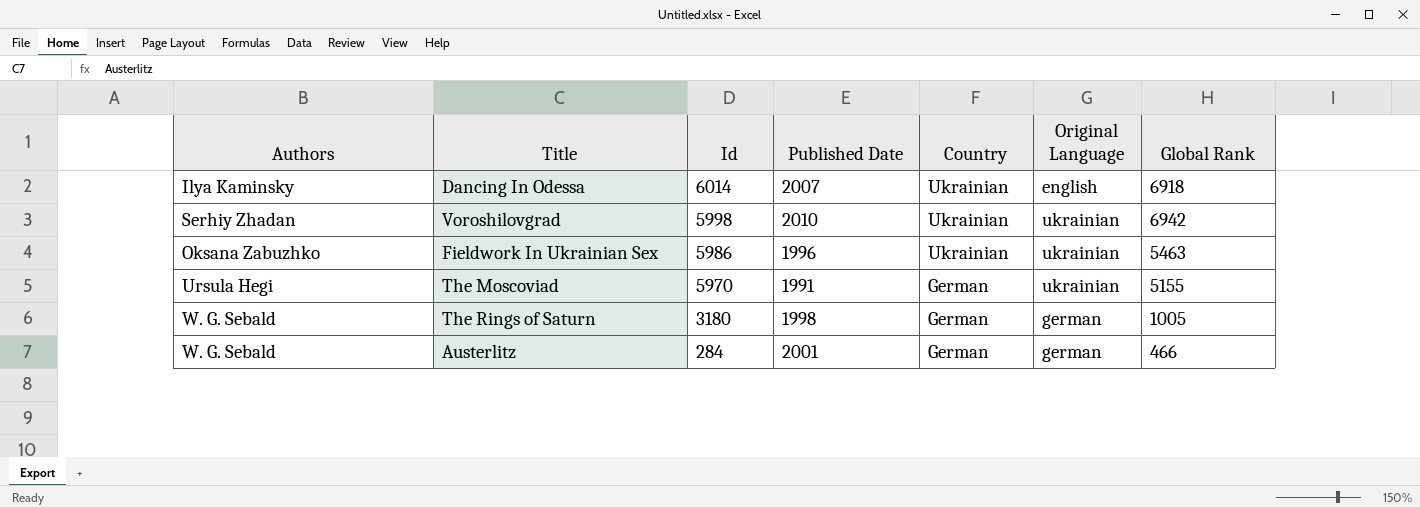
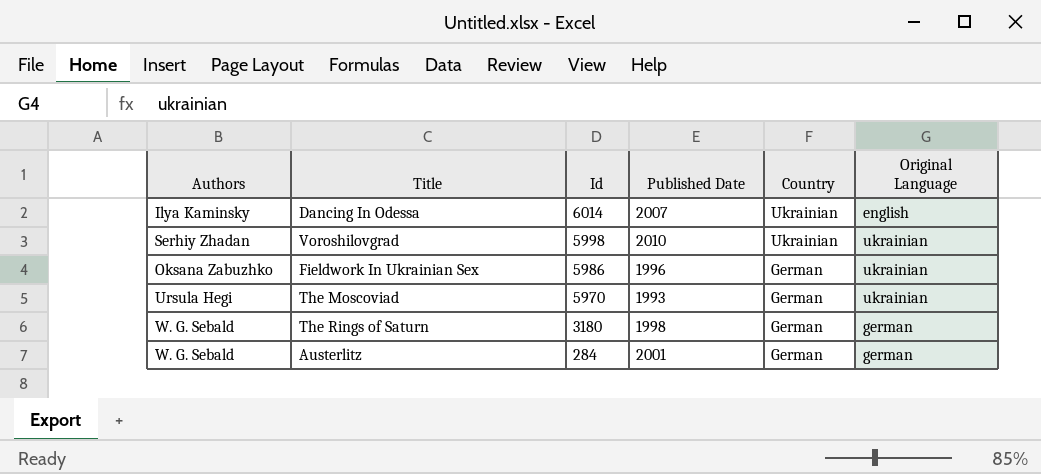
column Global Rank | position: 7 -> none
Fieldwork In Ukrainian Sex | Country: Ukrainian -> German
The Moscoviad | Published Date: 1991 -> 1993

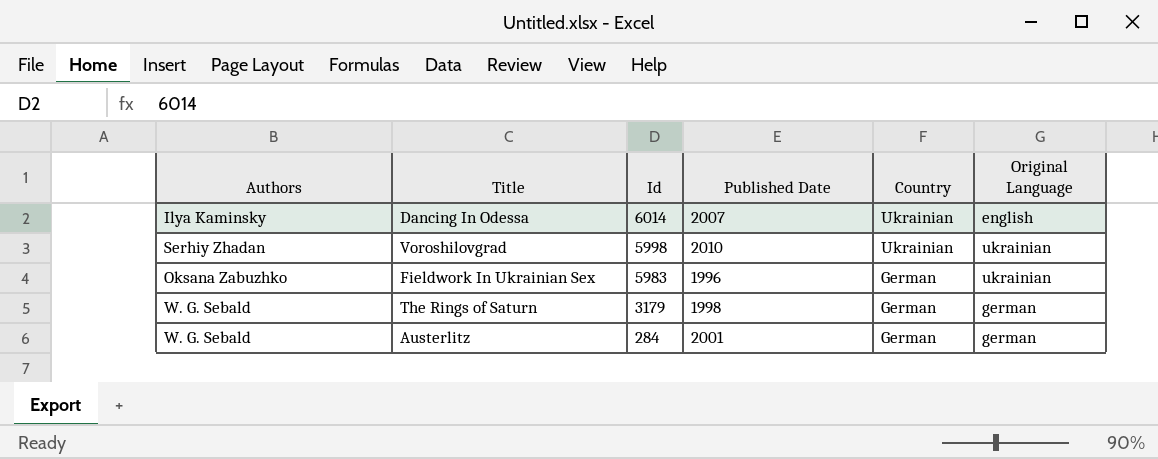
row The Moscoviad: Ursula Hegi | 5970 | 1993 | German | ukrainian -> none
Fieldwork In Ukrainian Sex | Id: 5986 -> 5983
The Rings of Saturn | Id: 3180 -> 3179

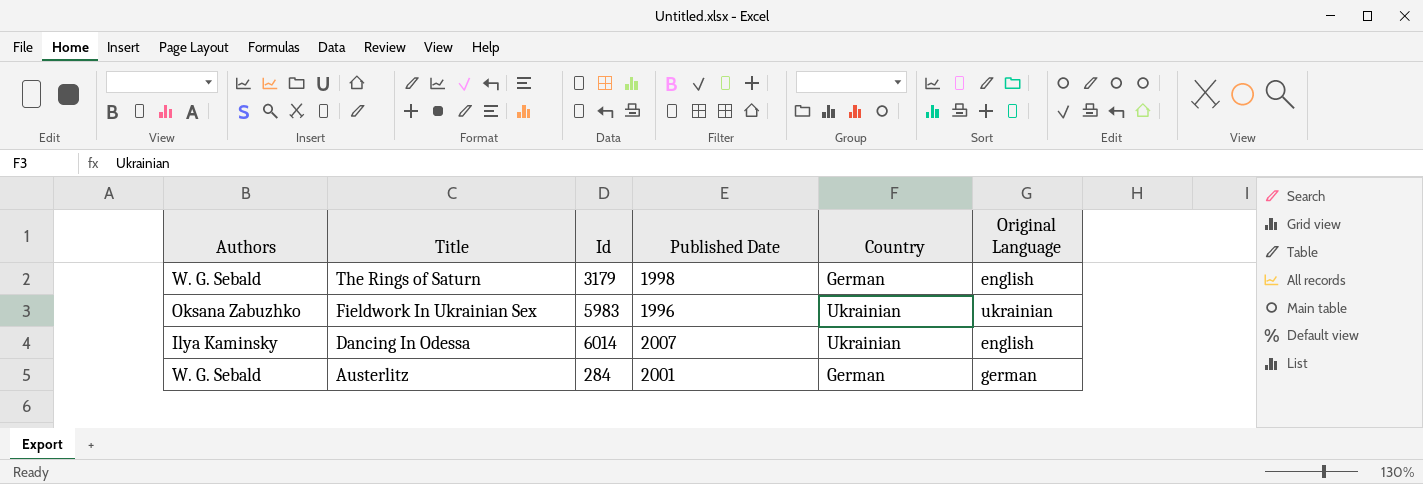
row order: Id descending -> Title descending
row Voroshilovgrad: Serhiy Zhadan | 5998 | 2010 | Ukrainian | ukrainian -> none
The Rings of Saturn | Original Language: german -> english
Fieldwork In Ukrainian Sex | Country: German -> Ukrainian

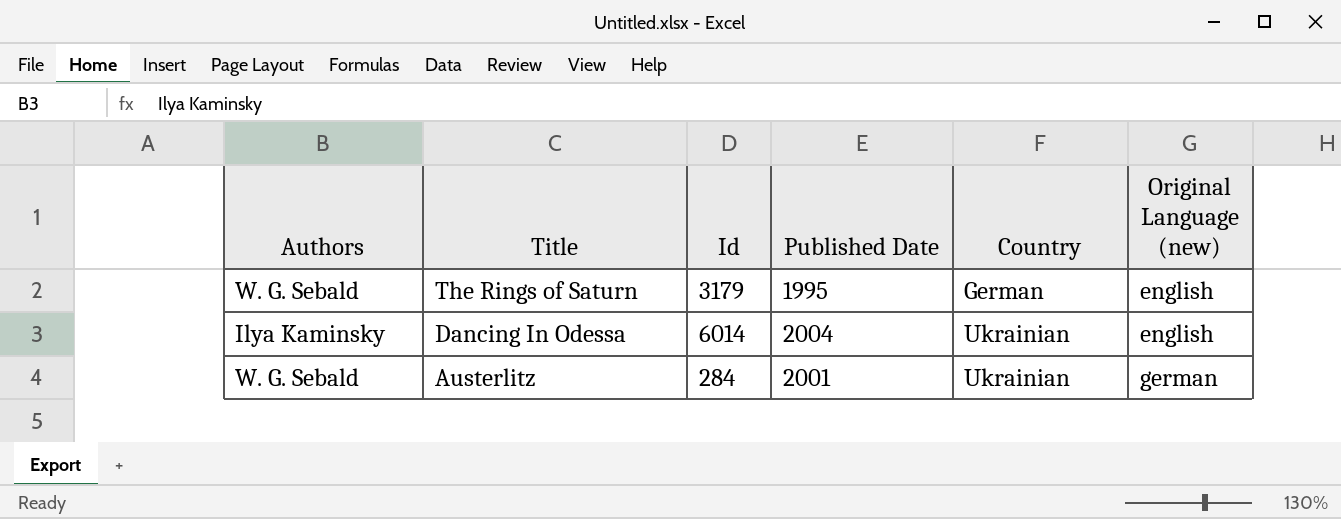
column name: Original Language -> Original Language (new)
row Fieldwork In Ukrainian Sex: Oksana Zabuzhko | 5983 | 1996 | Ukrainian | ukrainian -> none
The Rings of Saturn | Published Date: 1998 -> 1995
Dancing In Odessa | Published Date: 2007 -> 2004
Austerlitz | Country: German -> Ukrainian

